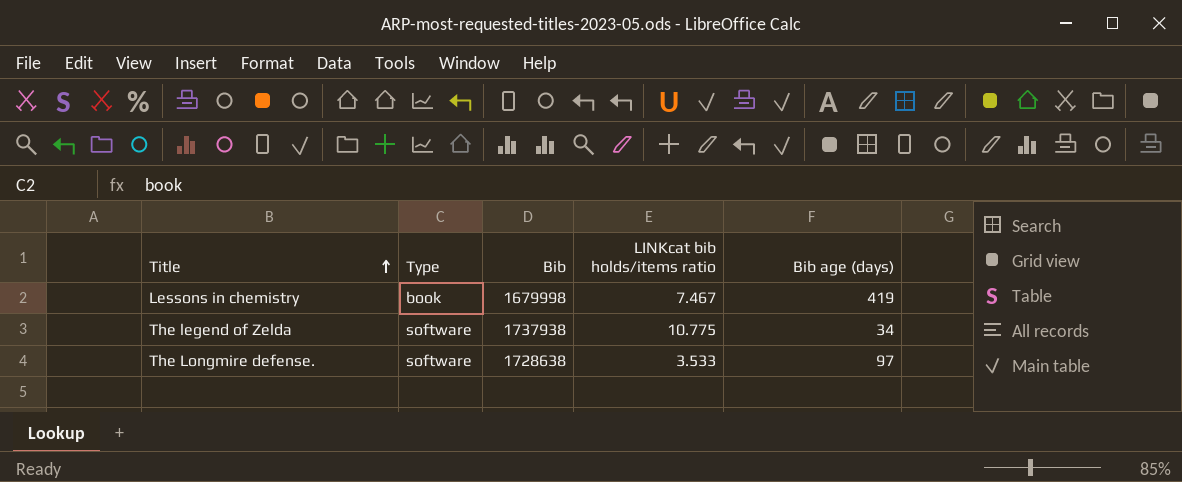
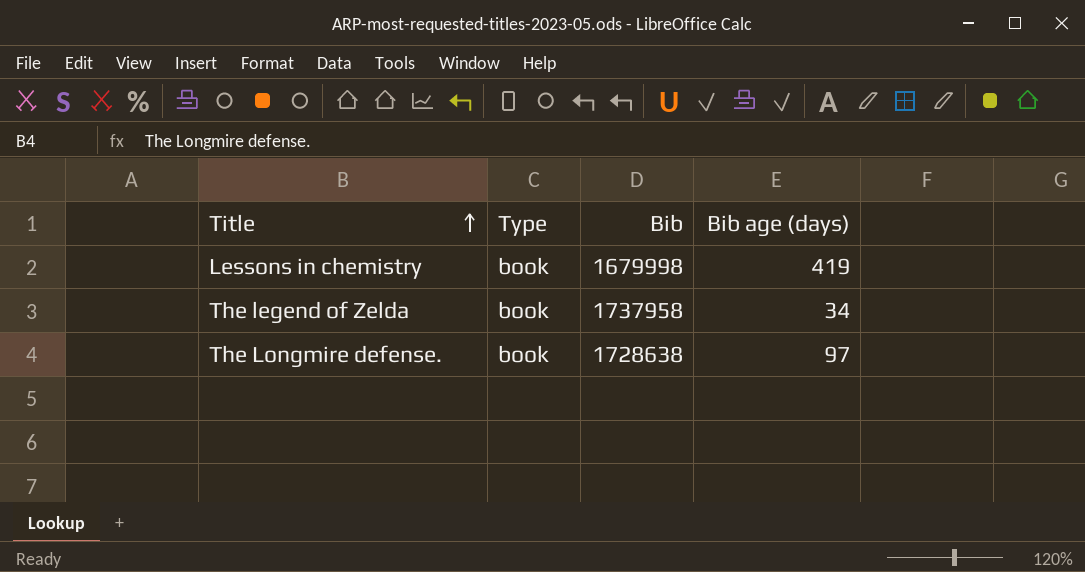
column LINKcat bib holds/items ratio | position: 4 -> none
The legend of Zelda | Type: software -> book
The legend of Zelda | Bib: 1737938 -> 1737958
The Longmire defense. | Type: software -> book

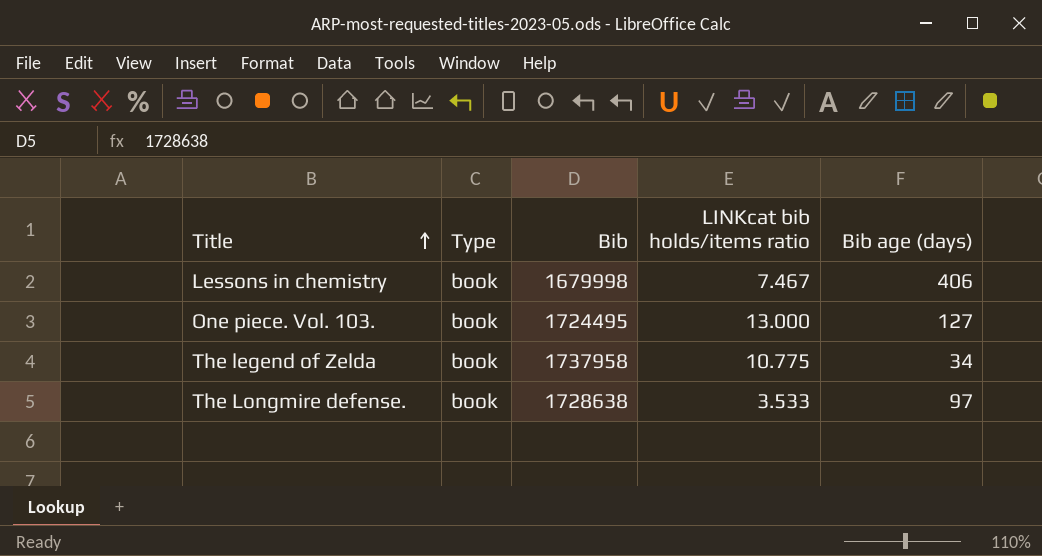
column LINKcat bib holds/items ratio | position: none -> 4
Lessons in chemistry | Bib age (days): 419 -> 406
row One piece. Vol. 103.: none -> book | 1724495 | 13.000 | 127

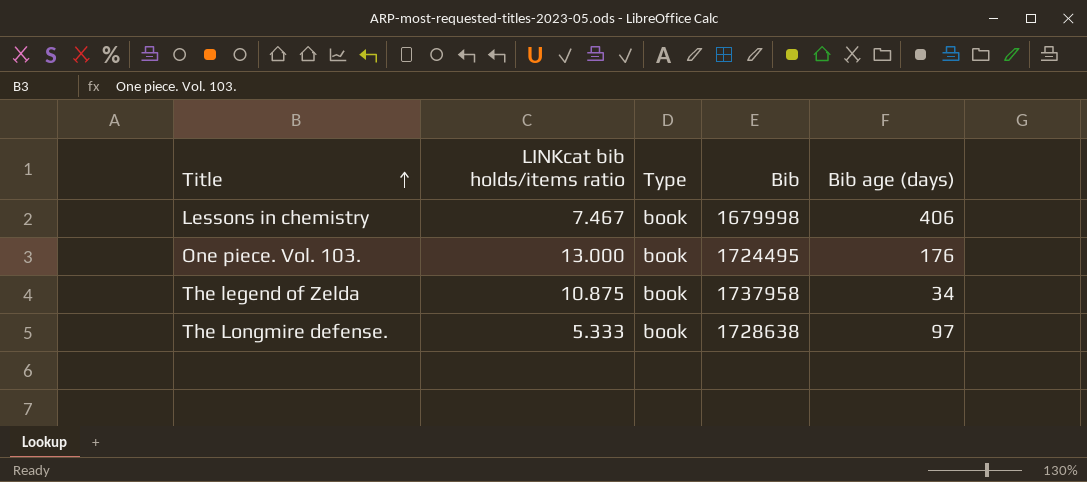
column LINKcat bib holds/items ratio | position: 4 -> 2
One piece. Vol. 103. | Bib age (days): 127 -> 176
The legend of Zelda | LINKcat bib holds/items ratio: 10.775 -> 10.875
The Longmire defense. | LINKcat bib holds/items ratio: 3.533 -> 5.333

